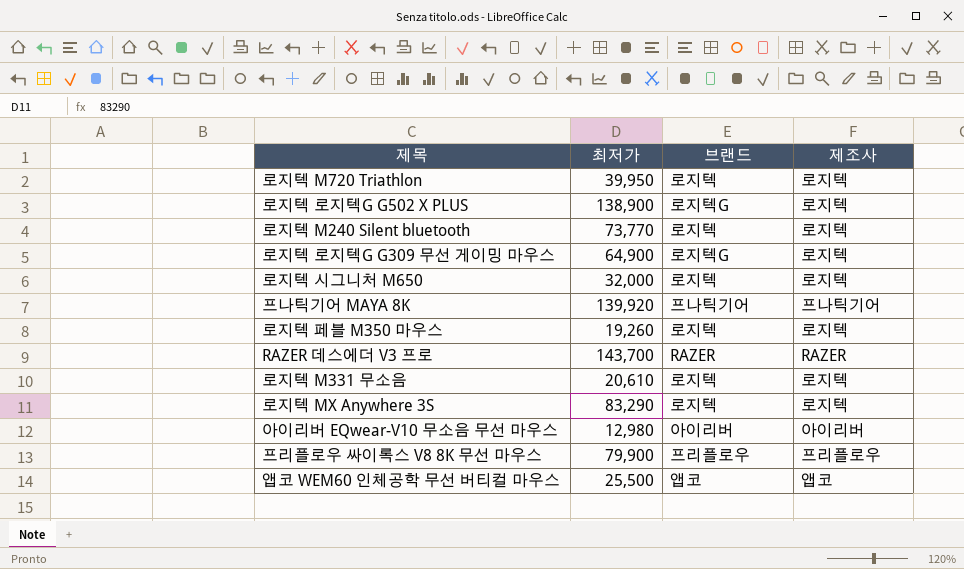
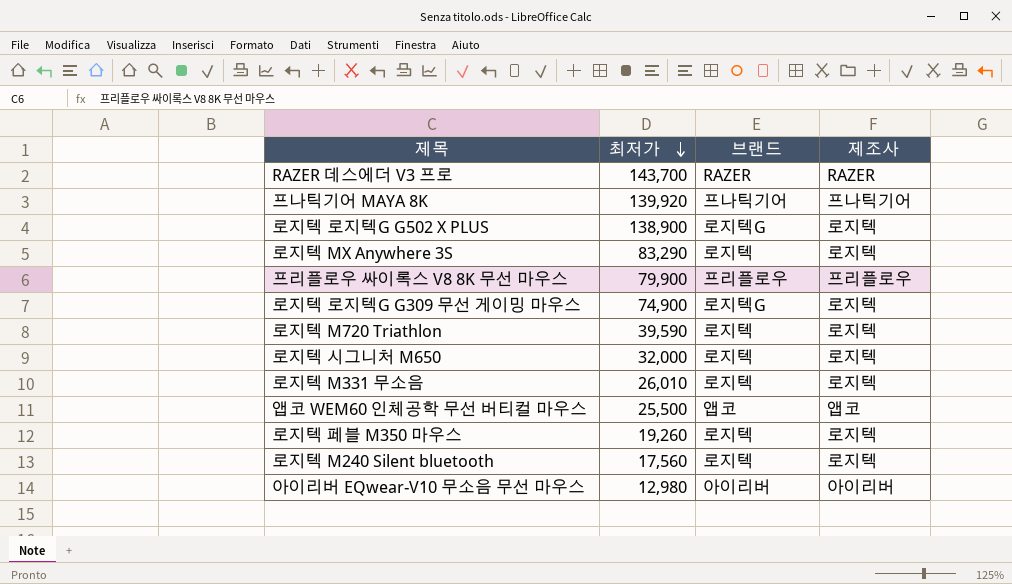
row order: none -> 최저가 descending
로지텍 로지텍G G309 무선 게이밍 마우스 | 최저가: 64,900 -> 74,900
로지텍 M720 Triathlon | 최저가: 39,950 -> 39,590
로지텍 M331 무소음 | 최저가: 20,610 -> 26,010
로지텍 M240 Silent bluetooth | 최저가: 73,770 -> 17,560

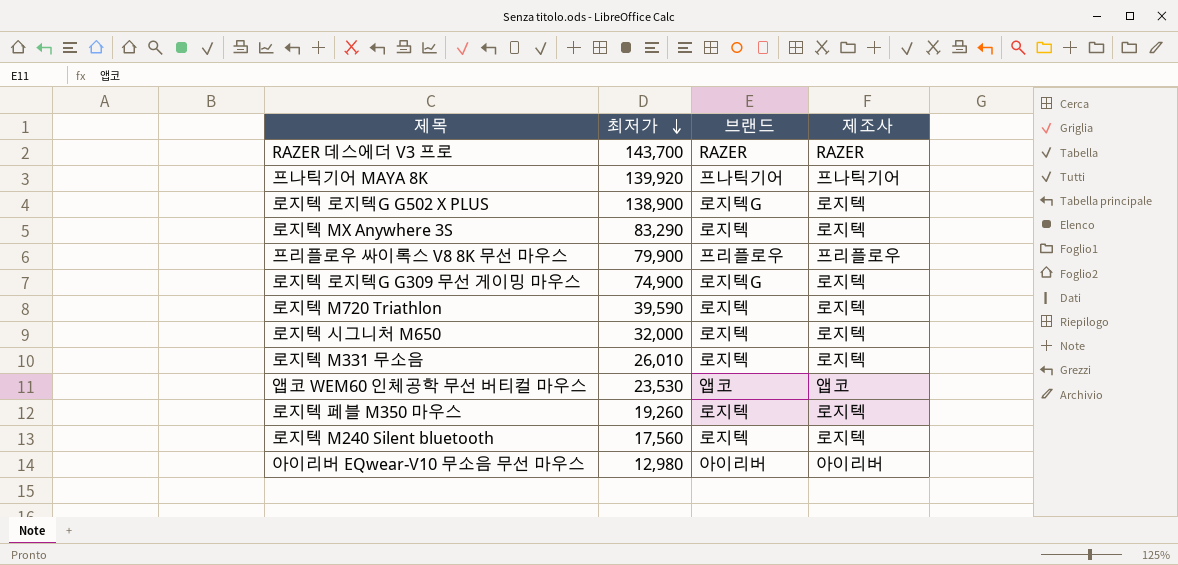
앱코 WEM60 인체공학 무선 버티컬 마우스 | 최저가: 25,500 -> 23,530

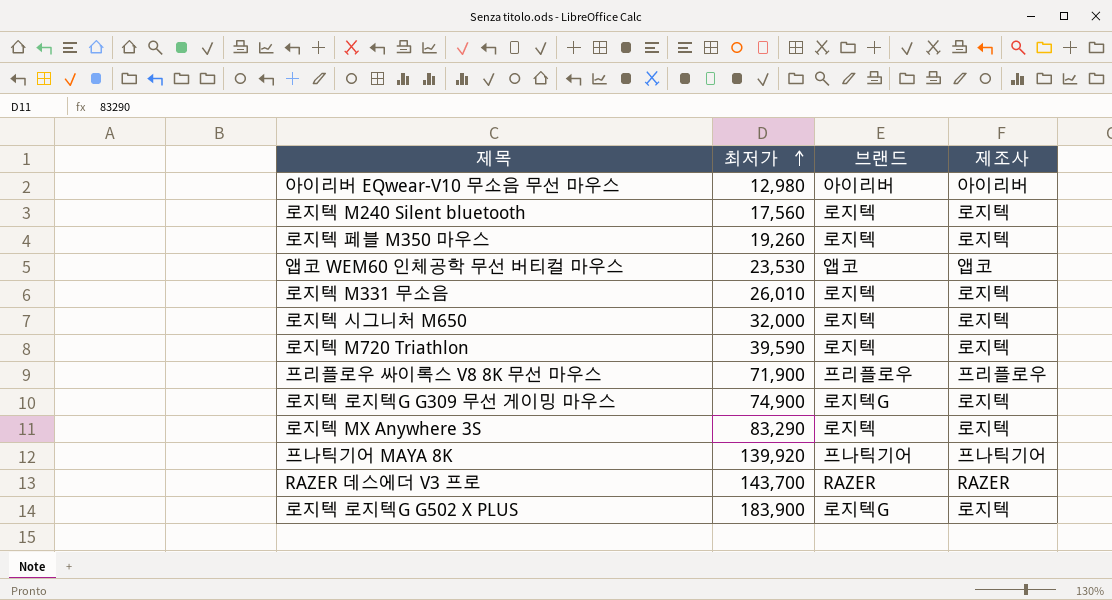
row order: 최저가 descending -> 최저가 ascending
프리플로우 싸이록스 V8 8K 무선 마우스 | 최저가: 79,900 -> 71,900
로지텍 로지텍G G502 X PLUS | 최저가: 138,900 -> 183,900

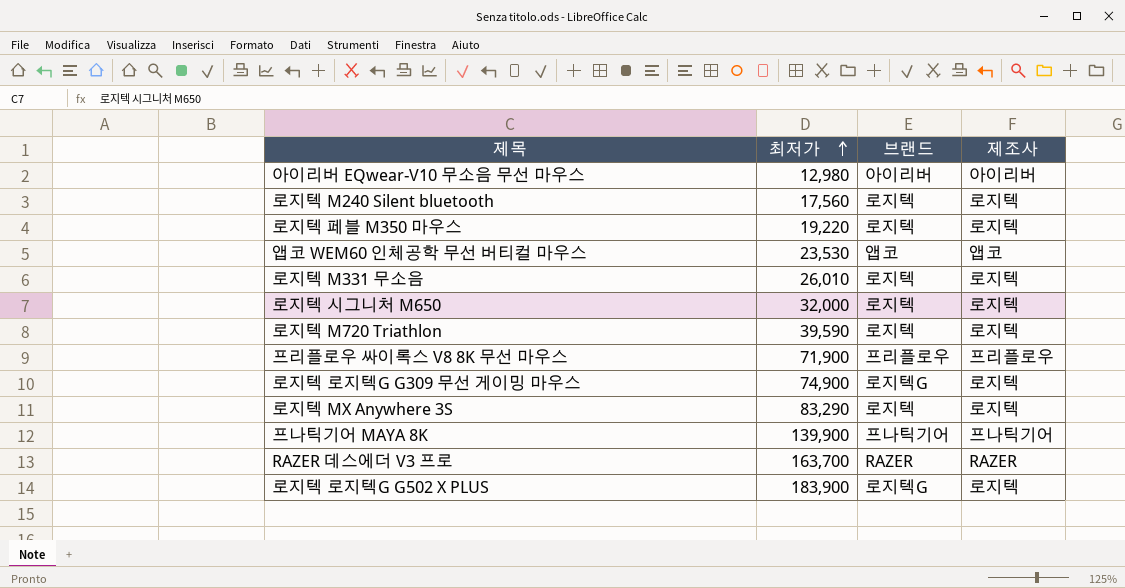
로지텍 페블 M350 마우스 | 최저가: 19,260 -> 19,220
프나틱기어 MAYA 8K | 최저가: 139,920 -> 139,900
RAZER 데스에더 V3 프로 | 최저가: 143,700 -> 163,700

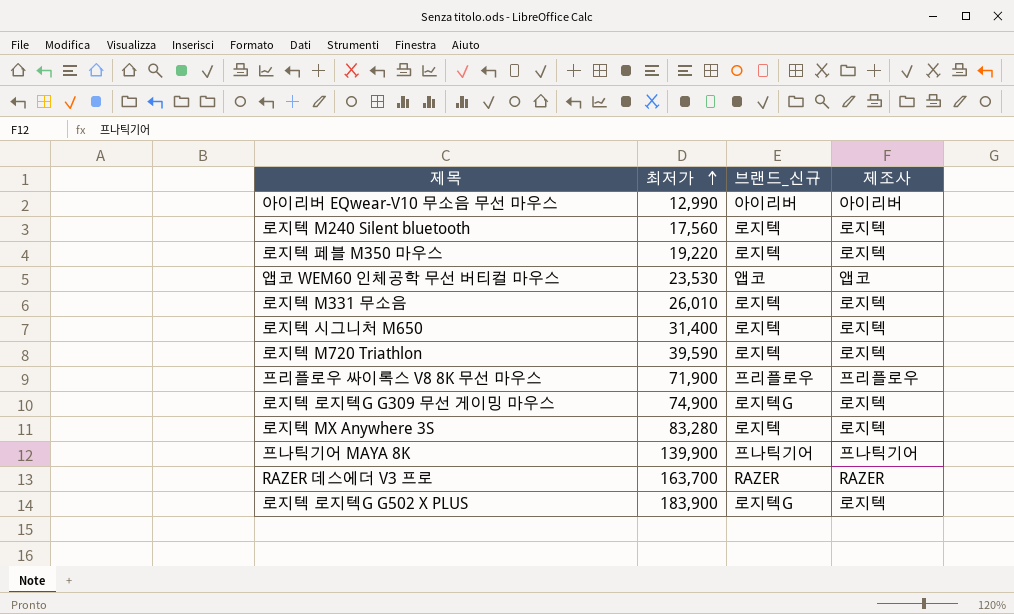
column name: 브랜드 -> 브랜드_신규
아이리버 EQwear-V10 무소음 무선 마우스 | 최저가: 12,980 -> 12,990
로지텍 시그니처 M650 | 최저가: 32,000 -> 31,400
로지텍 MX Anywhere 3S | 최저가: 83,290 -> 83,280

